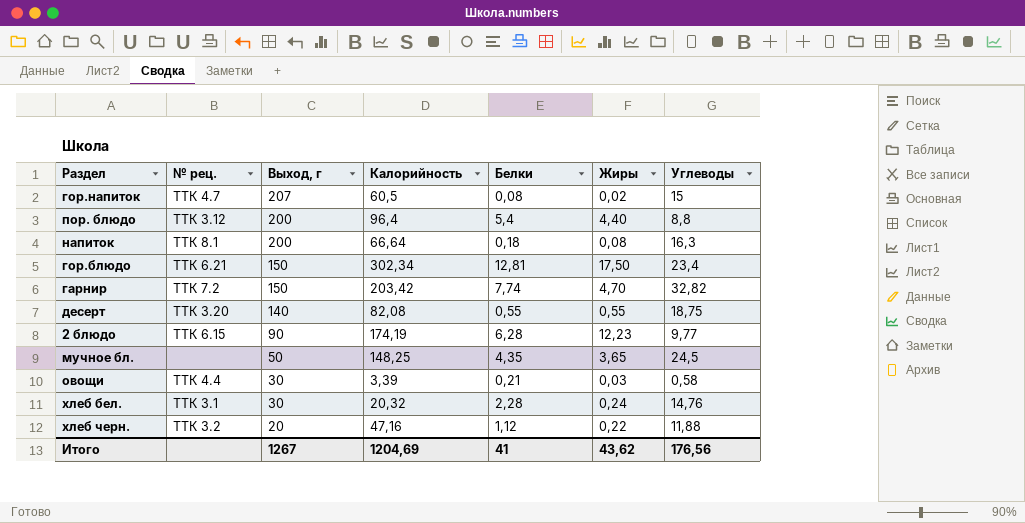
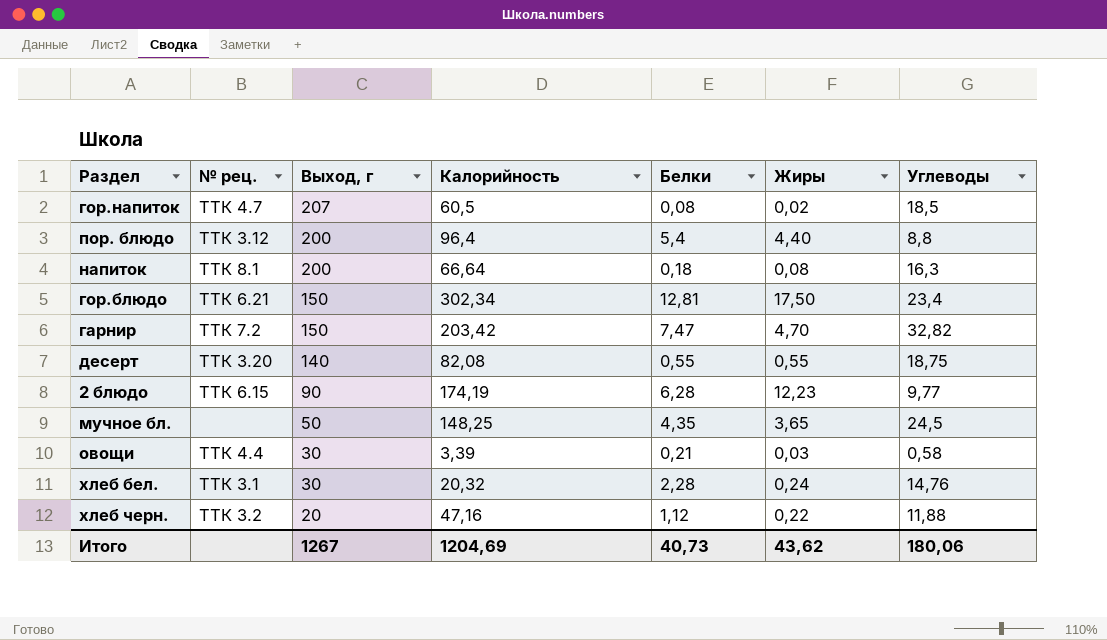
гор.напиток | Углеводы: 15 -> 18,5
гарнир | Белки: 7,74 -> 7,47
Итого | Белки: 41 -> 40,73
Итого | Углеводы: 176,56 -> 180,06

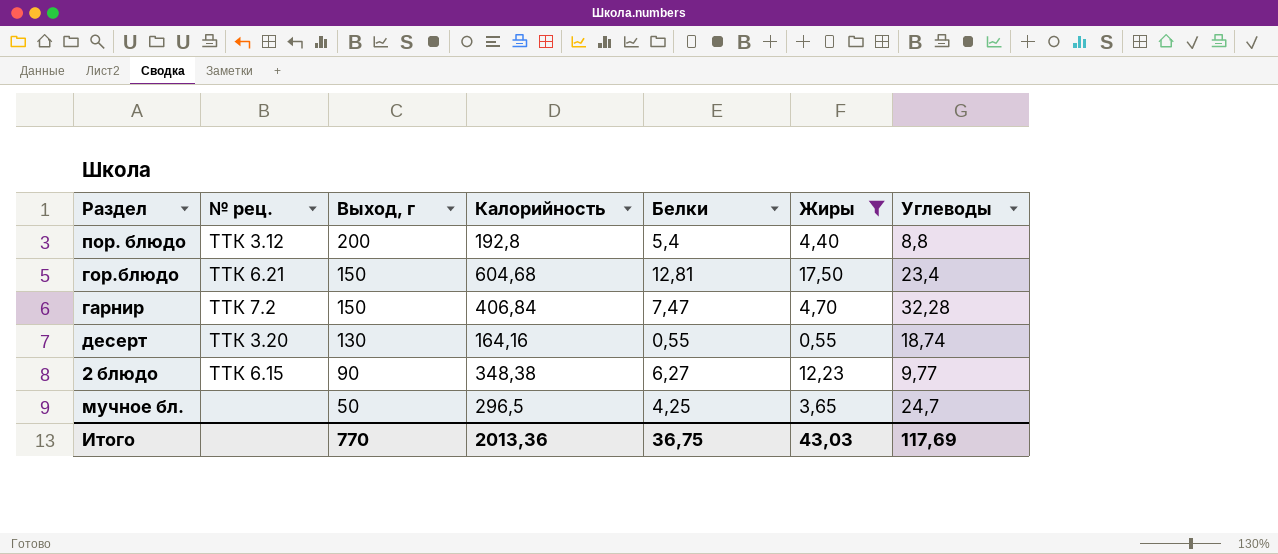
filter: none -> Жиры >= 0,55
пор. блюдо | Калорийность: 96,4 -> 192,8
гор.блюдо | Калорийность: 302,34 -> 604,68
гарнир | Калорийность: 203,42 -> 406,84
гарнир | Углеводы: 32,82 -> 32,28
десерт | Выход, г: 140 -> 130
десерт | Калорийность: 82,08 -> 164,16
десерт | Углеводы: 18,75 -> 18,74
2 блюдо | Калорийность: 174,19 -> 348,38
2 блюдо | Белки: 6,28 -> 6,27
мучное бл. | Калорийность: 148,25 -> 296,5
мучное бл. | Белки: 4,35 -> 4,25
мучное бл. | Углеводы: 24,5 -> 24,7
Итого | Выход, г: 1267 -> 770
Итого | Калорийность: 1204,69 -> 2013,36
Итого | Белки: 40,73 -> 36,75
Итого | Жиры: 43,62 -> 43,03
Итого | Углеводы: 180,06 -> 117,69

